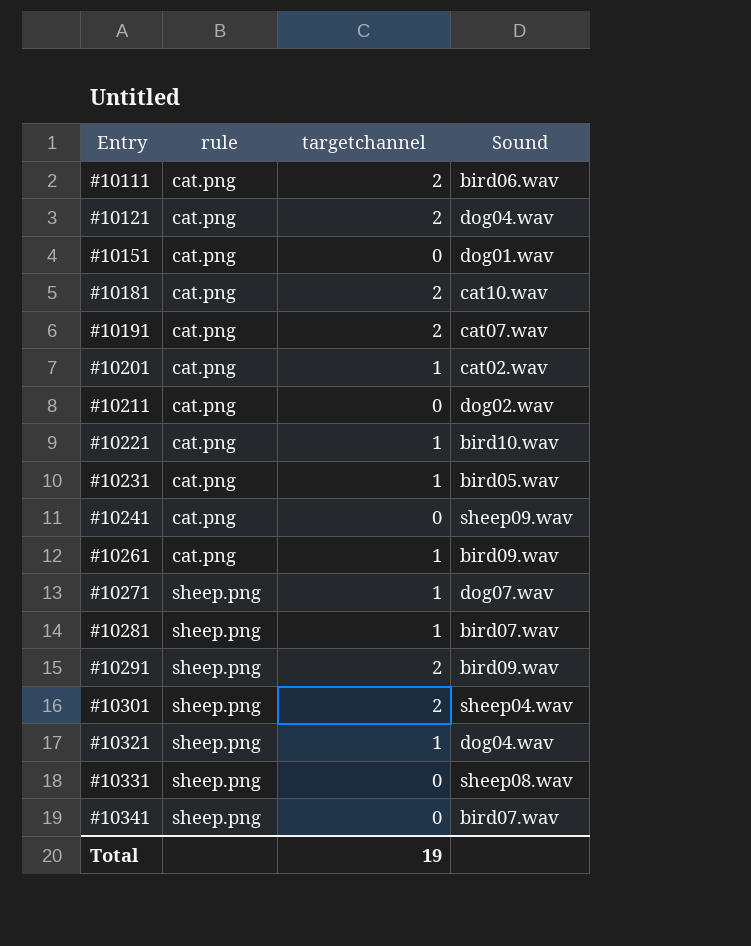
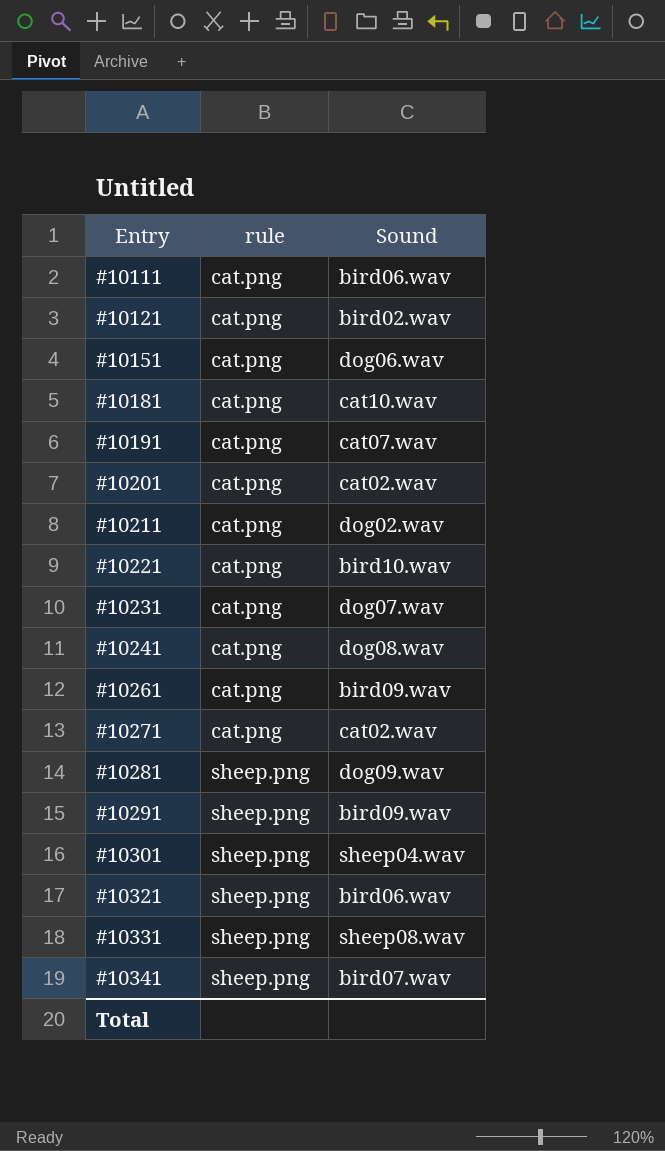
column targetchannel | position: 3 -> none
#10121 | Sound: dog04.wav -> bird02.wav
#10151 | Sound: dog01.wav -> dog06.wav
#10231 | Sound: bird05.wav -> dog07.wav
#10241 | Sound: sheep09.wav -> dog08.wav
#10271 | rule: sheep.png -> cat.png
#10271 | Sound: dog07.wav -> cat02.wav
#10281 | Sound: bird07.wav -> dog09.wav
#10321 | Sound: dog04.wav -> bird06.wav

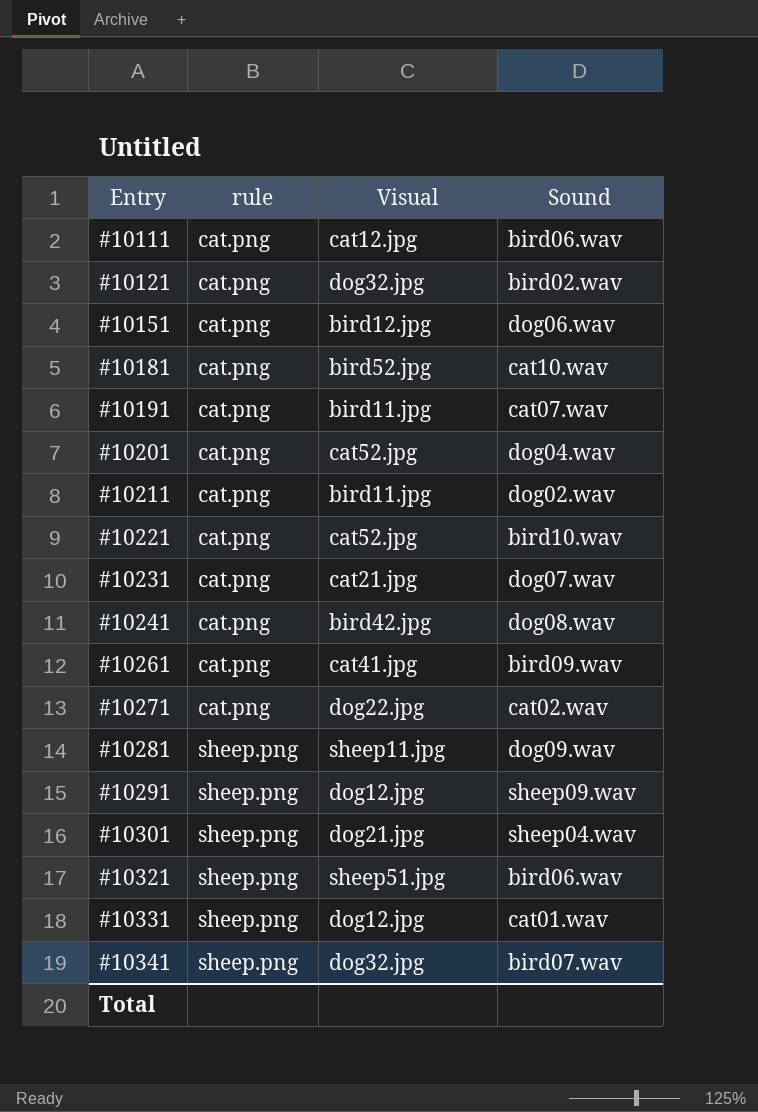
column Visual | position: none -> 3
#10201 | Sound: cat02.wav -> dog04.wav
#10291 | Sound: bird09.wav -> sheep09.wav
#10331 | Sound: sheep08.wav -> cat01.wav

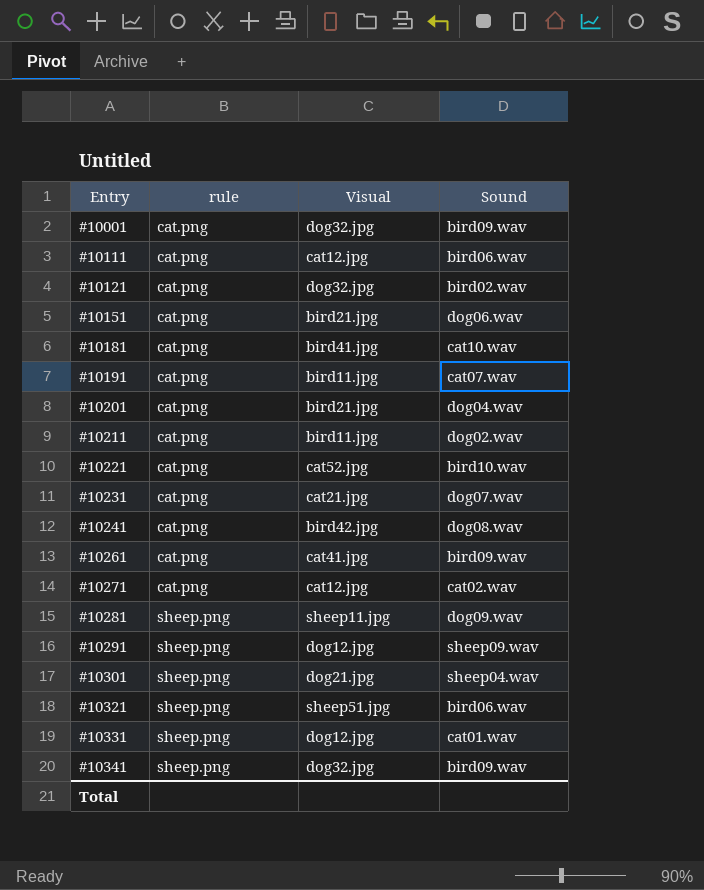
row #10001: none -> cat.png | dog32.jpg | bird09.wav
#10151 | Visual: bird12.jpg -> bird21.jpg
#10181 | Visual: bird52.jpg -> bird41.jpg
#10201 | Visual: cat52.jpg -> bird21.jpg
#10271 | Visual: dog22.jpg -> cat12.jpg
#10341 | Sound: bird07.wav -> bird09.wav

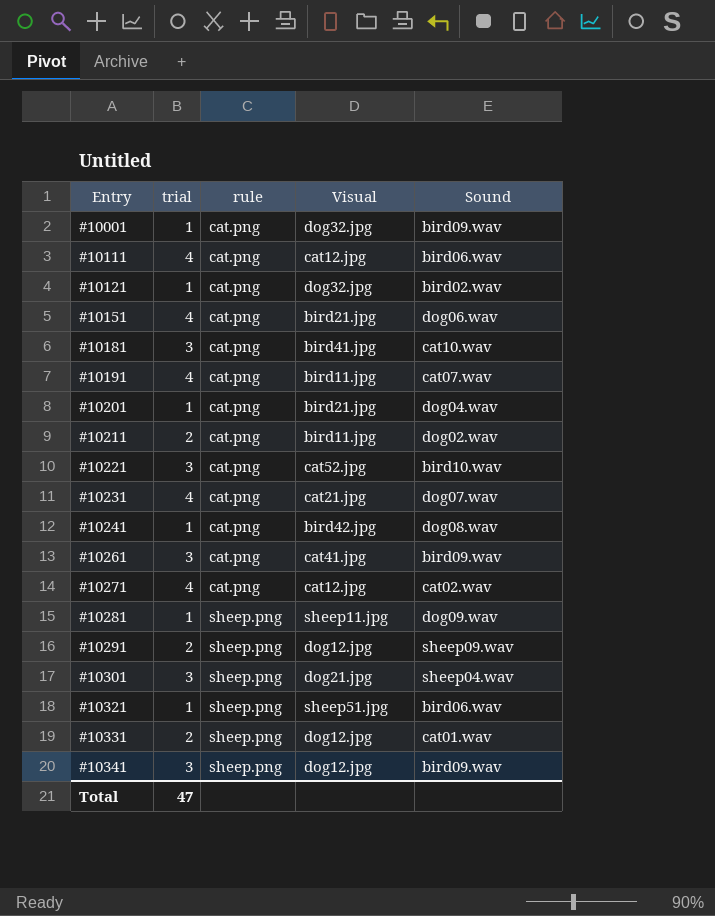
column trial | position: none -> 2
#10341 | Visual: dog32.jpg -> dog12.jpg

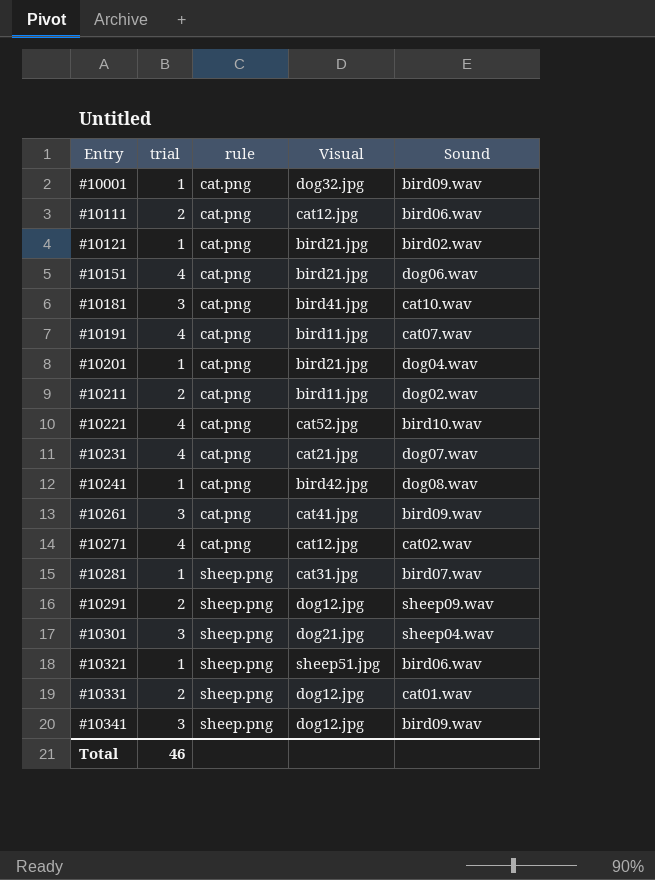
#10111 | trial: 4 -> 2
#10121 | Visual: dog32.jpg -> bird21.jpg
#10221 | trial: 3 -> 4
#10281 | Visual: sheep11.jpg -> cat31.jpg
#10281 | Sound: dog09.wav -> bird07.wav
Total | trial: 47 -> 46

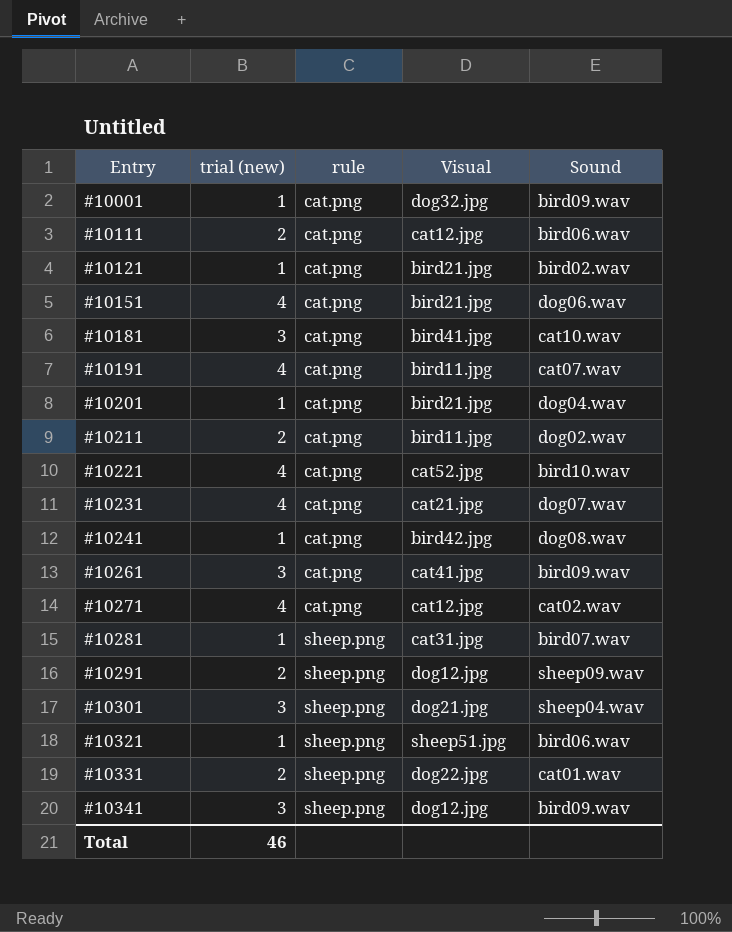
column name: trial -> trial (new)
#10331 | Visual: dog12.jpg -> dog22.jpg

